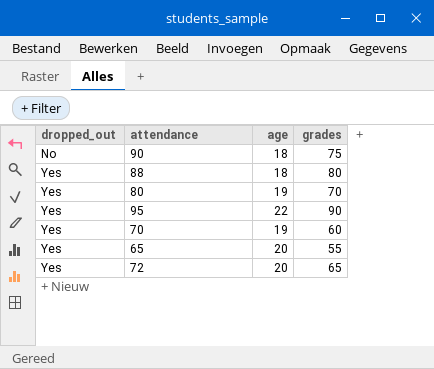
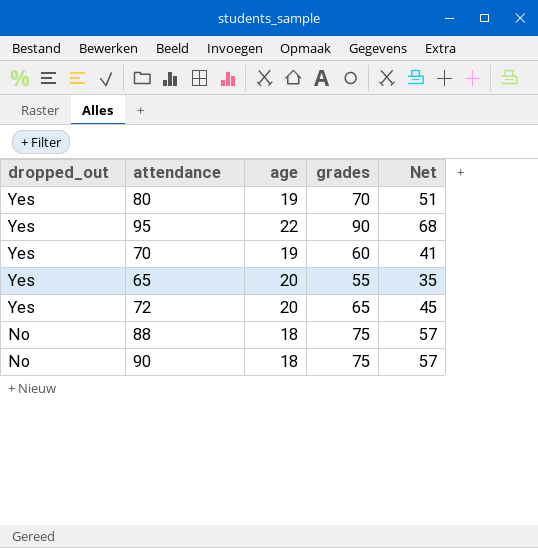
row order: dropped_out ascending -> dropped_out descending
column Net | formula: none -> [grades] - [age]
88 | dropped_out: Yes -> No
88 | grades: 80 -> 75

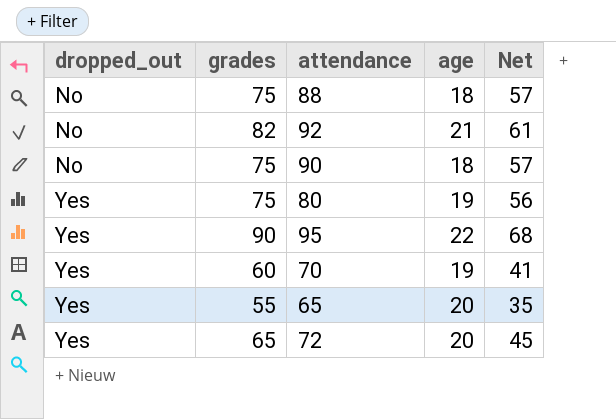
row order: dropped_out descending -> dropped_out ascending
column grades | position: 4 -> 2
row 92: none -> No | 82 | 21 | 61
80 | grades: 70 -> 75
80 | Net: 51 -> 56

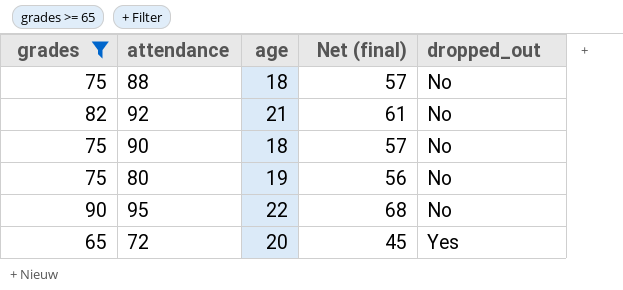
filter: none -> grades >= 65
column name: Net -> Net (final)
column dropped_out | position: 1 -> 5
80 | dropped_out: Yes -> No
95 | dropped_out: Yes -> No

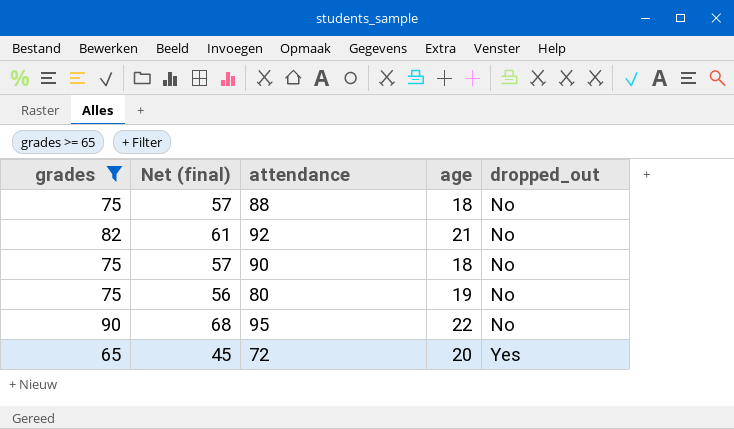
column Net (final) | position: 4 -> 2

